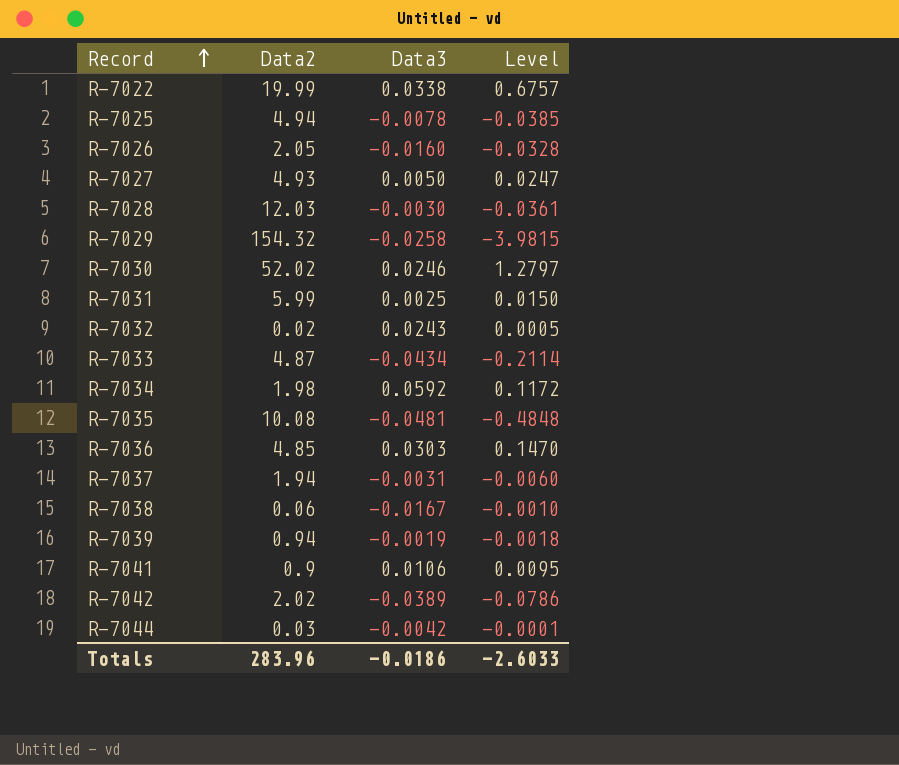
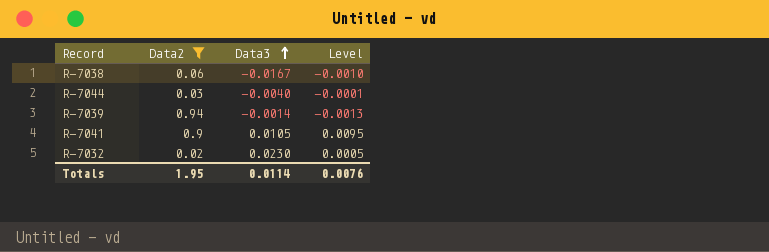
filter: none -> Data2 <= 0.94
row order: Record ascending -> Data3 ascending
R-7044 | Data3: -0.0042 -> -0.0040
R-7039 | Data3: -0.0019 -> -0.0014
R-7039 | Level: -0.0018 -> -0.0013
R-7041 | Data3: 0.0106 -> 0.0105
R-7032 | Data3: 0.0243 -> 0.0230
Totals | Data2: 283.96 -> 1.95
Totals | Data3: -0.0186 -> 0.0114
Totals | Level: -2.6033 -> 0.0076

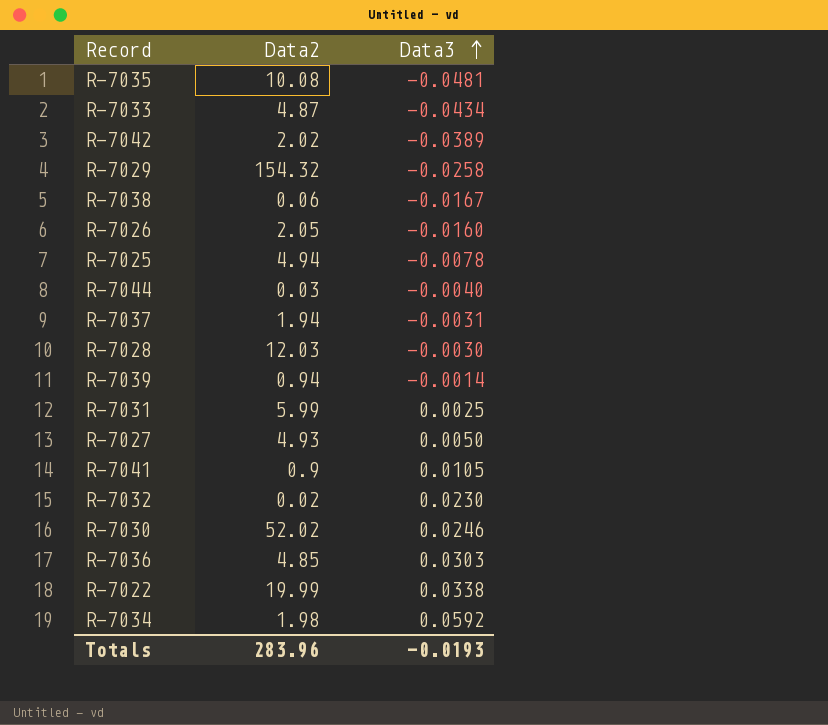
filter: Data2 <= 0.94 -> none
column Level | formula: [Data2] * [Data3] -> none
Totals | Data2: 1.95 -> 283.96
Totals | Data3: 0.0114 -> -0.0193

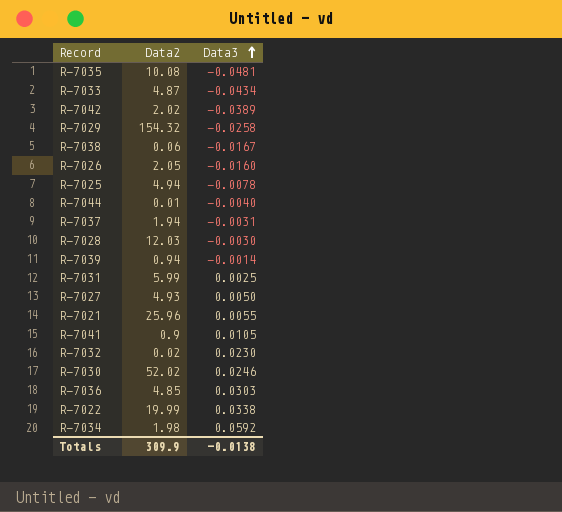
R-7044 | Data2: 0.03 -> 0.01
row R-7021: none -> 25.96 | 0.0055
Totals | Data2: 283.96 -> 309.9
Totals | Data3: -0.0193 -> -0.0138

